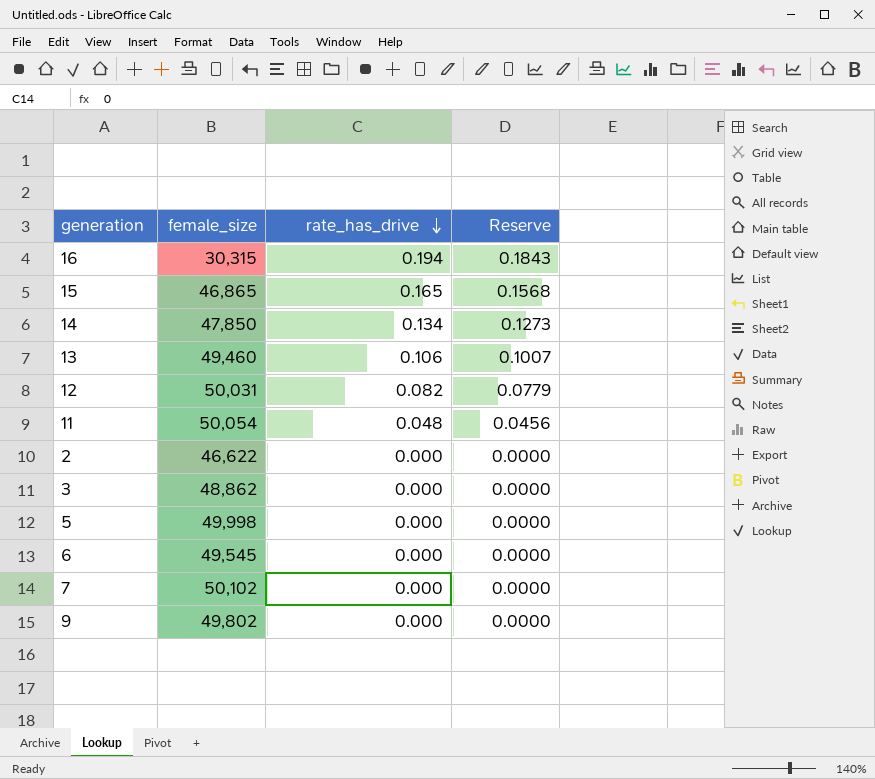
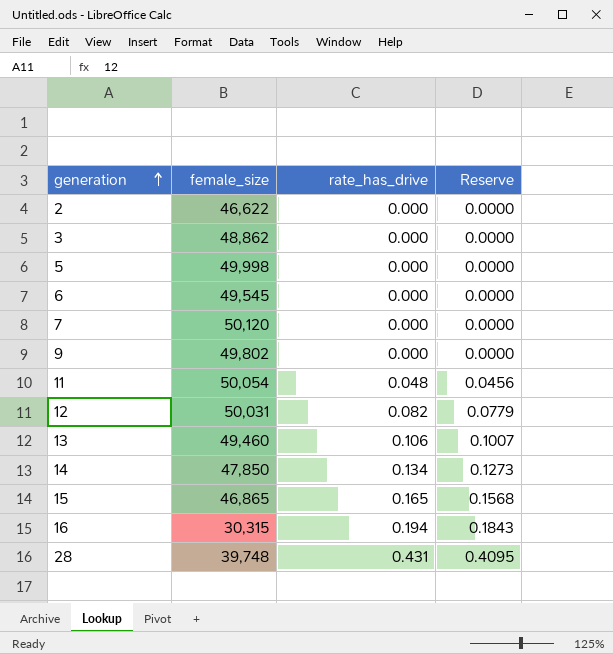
row order: rate_has_drive descending -> generation ascending
7 | female_size: 50,102 -> 50,120
row 28: none -> 39,748 | 0.431 | 0.4095

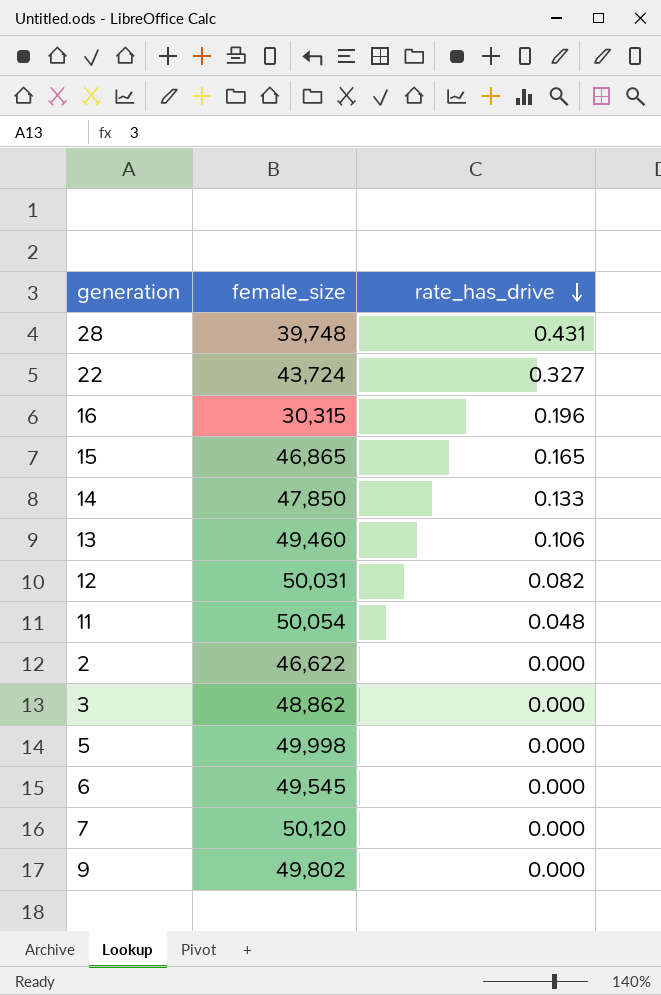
row order: generation ascending -> rate_has_drive descending
column Reserve | formula: [rate_has_drive] * 0.95 -> none
row 22: none -> 43,724 | 0.327
16 | rate_has_drive: 0.194 -> 0.196
14 | rate_has_drive: 0.134 -> 0.133

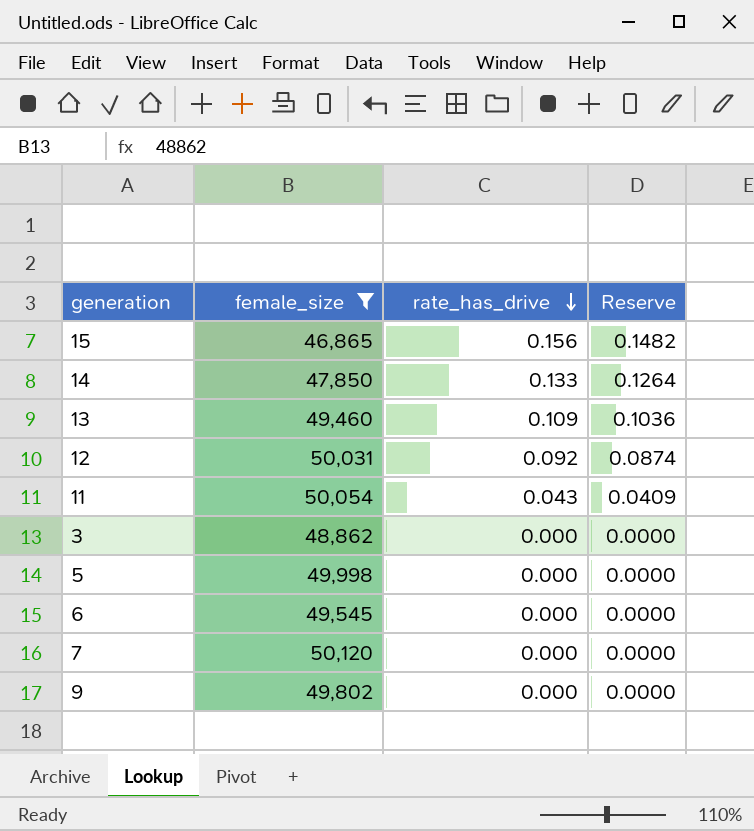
filter: none -> female_size >= 46,865
column Reserve | formula: none -> [rate_has_drive] * 0.95
15 | rate_has_drive: 0.165 -> 0.156
13 | rate_has_drive: 0.106 -> 0.109
12 | rate_has_drive: 0.082 -> 0.092
11 | rate_has_drive: 0.048 -> 0.043

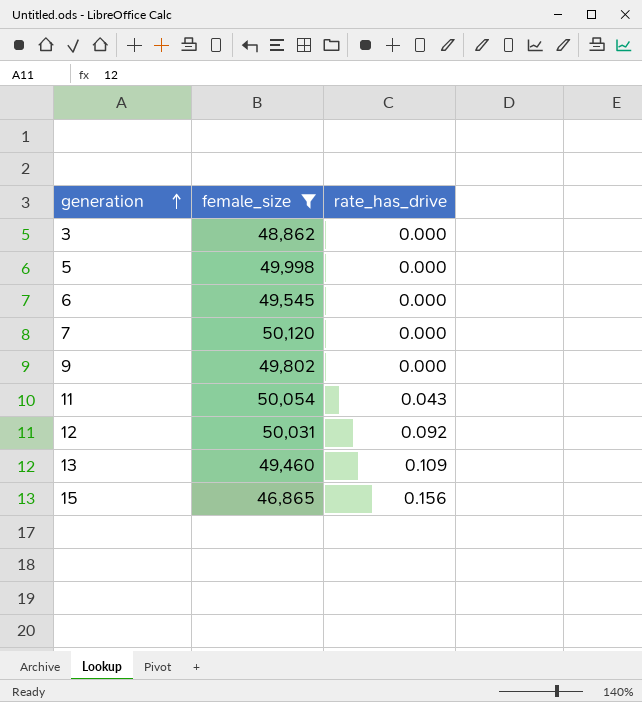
row order: rate_has_drive descending -> generation ascending
column Reserve | formula: [rate_has_drive] * 0.95 -> none
row 14: 47,850 | 0.133 | 0.1264 -> none

